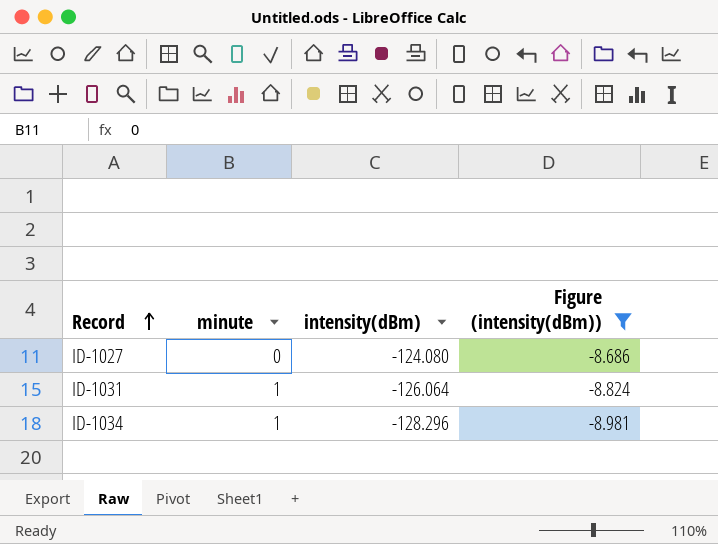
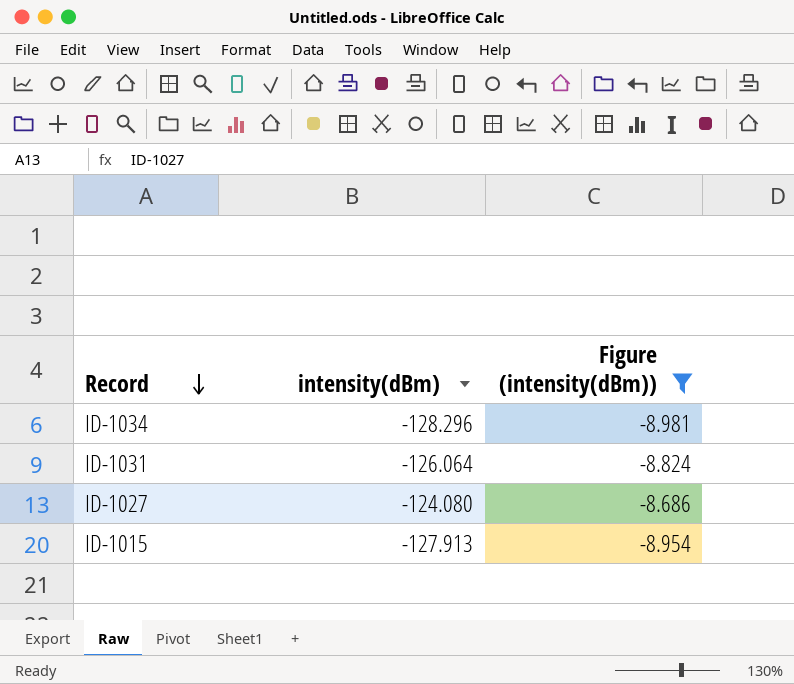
row order: Record ascending -> Record descending
column minute | position: 2 -> none
row ID-1015: none -> -127.913 | -8.954

